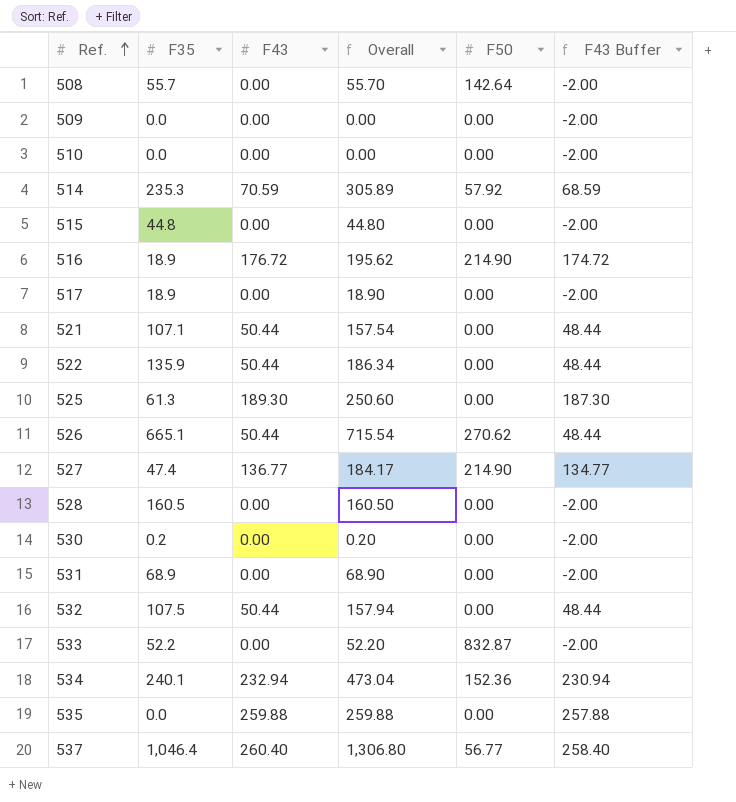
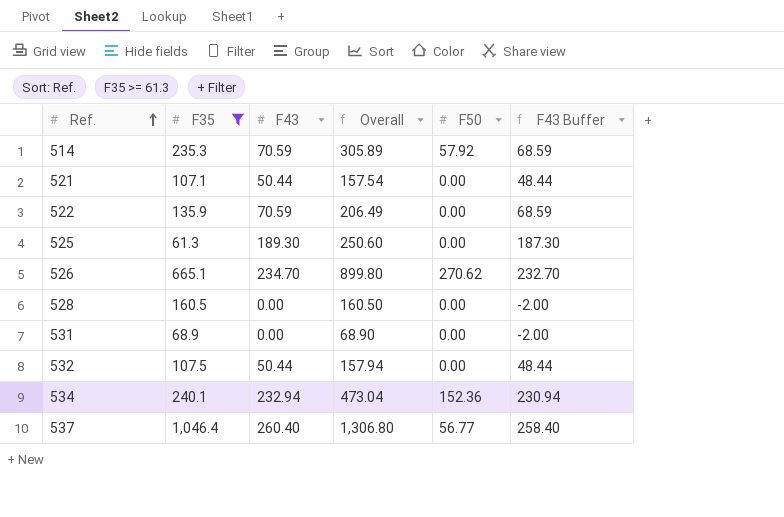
filter: none -> F35 >= 61.3
522 | F43: 50.44 -> 70.59
522 | Overall: 186.34 -> 206.49
522 | F43 Buffer: 48.44 -> 68.59
526 | F43: 50.44 -> 234.70
526 | Overall: 715.54 -> 899.80
526 | F43 Buffer: 48.44 -> 232.70

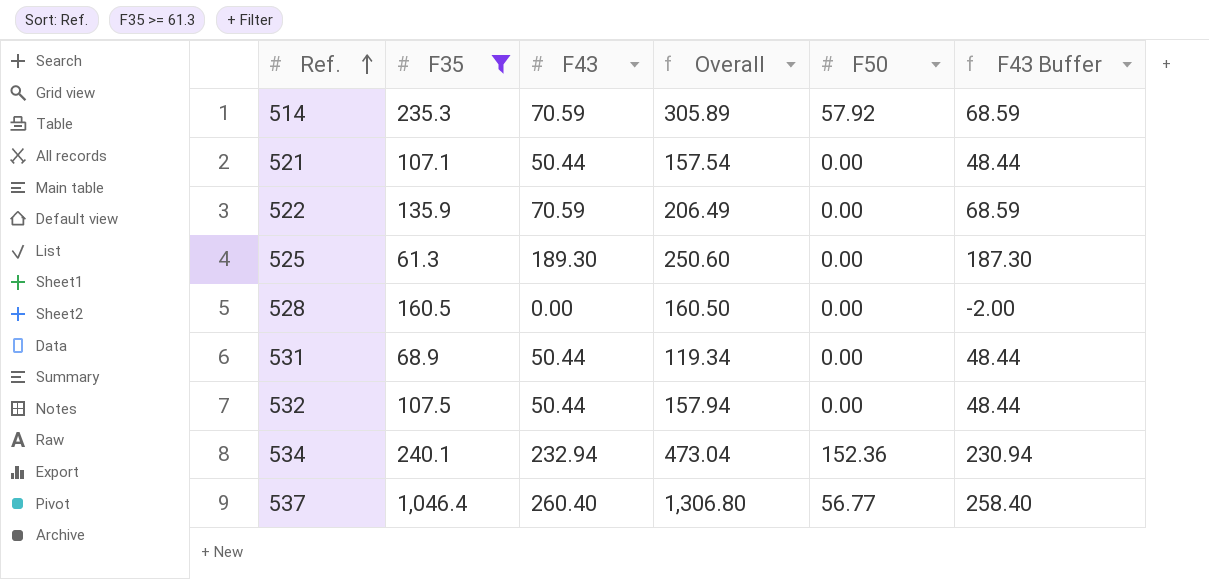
row 526: 665.1 | 234.70 | 899.80 | 270.62 | 232.70 -> none
531 | F43: 0.00 -> 50.44
531 | Overall: 68.90 -> 119.34
531 | F43 Buffer: -2.00 -> 48.44

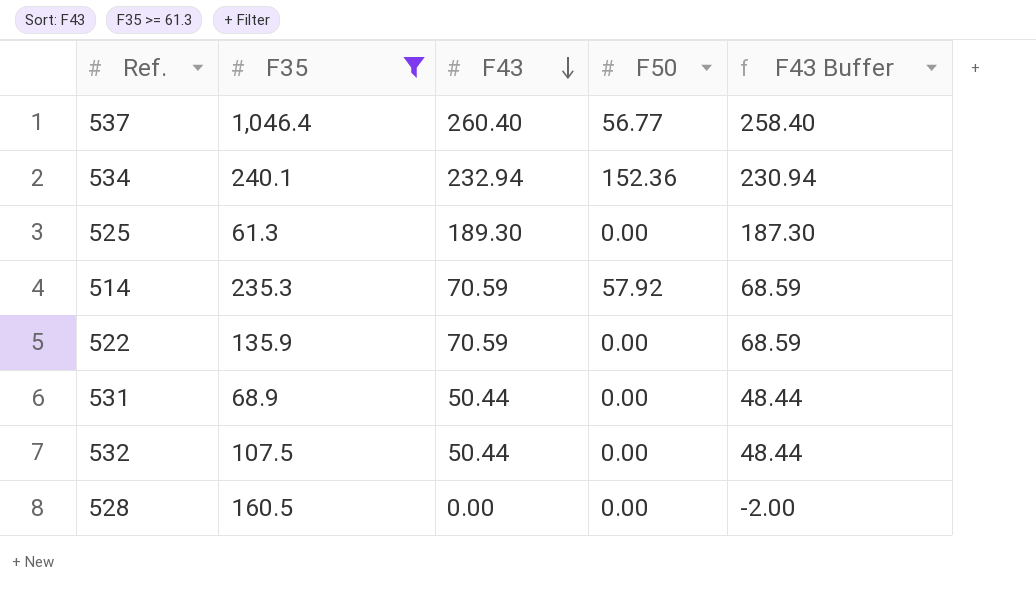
row order: Ref. ascending -> F43 descending
column Overall | formula: [F35] + [F43] -> none
row 521: 107.1 | 50.44 | 157.54 | 0.00 | 48.44 -> none

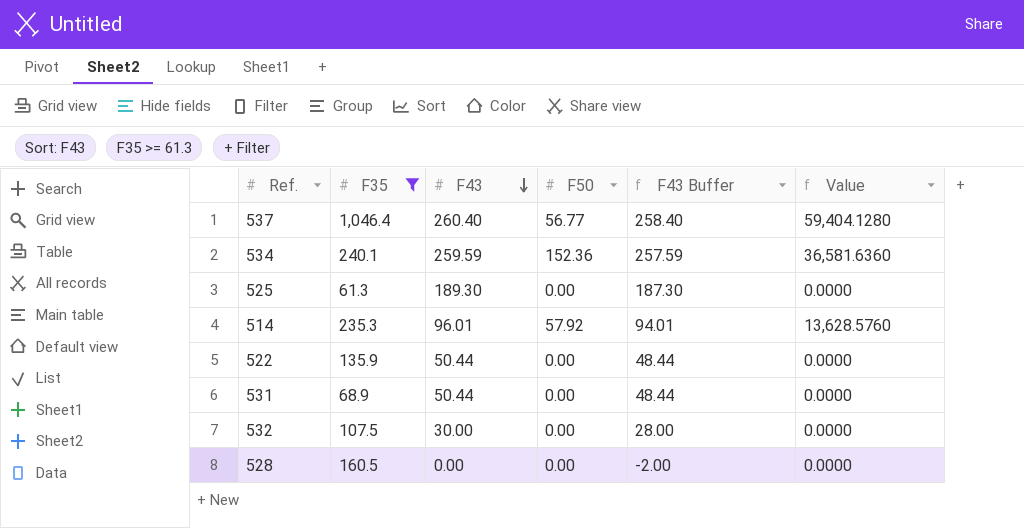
column Value | formula: none -> [F35] * [F50]
534 | F43: 232.94 -> 259.59
534 | F43 Buffer: 230.94 -> 257.59
514 | F43: 70.59 -> 96.01
514 | F43 Buffer: 68.59 -> 94.01
522 | F43: 70.59 -> 50.44
522 | F43 Buffer: 68.59 -> 48.44
532 | F43: 50.44 -> 30.00
532 | F43 Buffer: 48.44 -> 28.00

